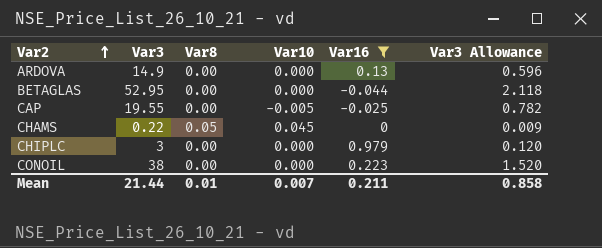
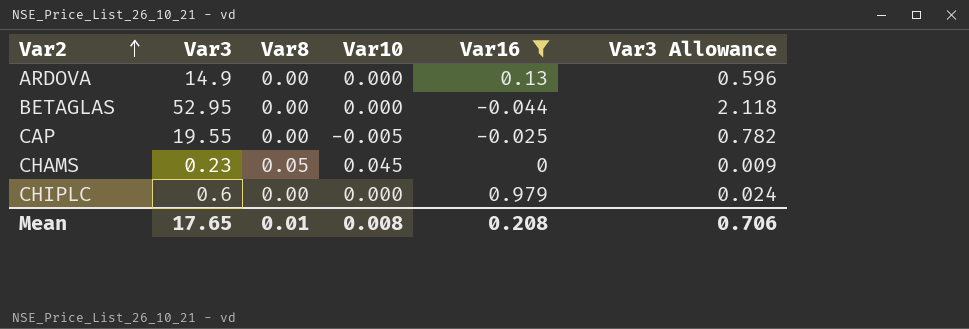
row CONOIL: 38 | 0.00 | 0.000 | 0.223 | 1.520 -> none
CHAMS | Var3: 0.22 -> 0.23
CHIPLC | Var3: 3 -> 0.6
CHIPLC | Var3 Allowance: 0.120 -> 0.024
Mean | Var3: 21.44 -> 17.65
Mean | Var10: 0.007 -> 0.008
Mean | Var16: 0.211 -> 0.208
Mean | Var3 Allowance: 0.858 -> 0.706

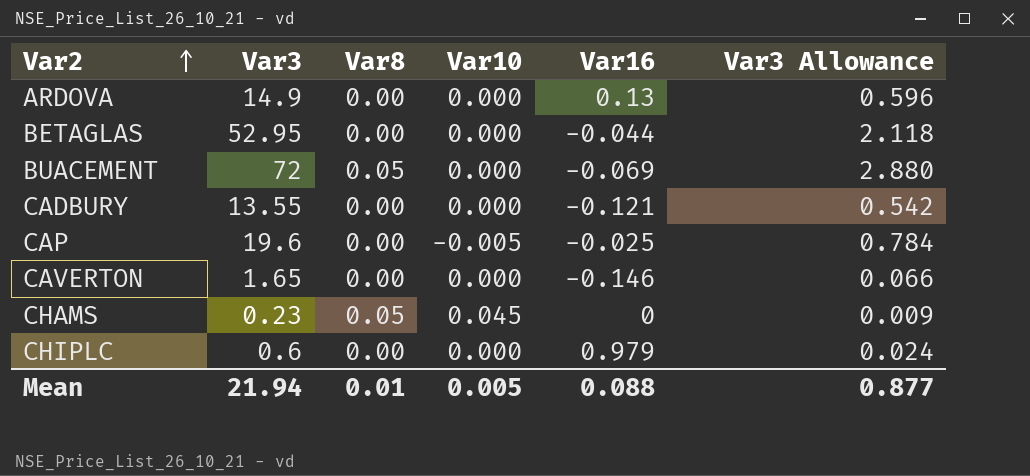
filter: Var16 >= -0.044 -> none
CAP | Var3: 19.55 -> 19.6
CAP | Var3 Allowance: 0.782 -> 0.784
Mean | Var3: 17.65 -> 21.94
Mean | Var10: 0.008 -> 0.005
Mean | Var16: 0.208 -> 0.088
Mean | Var3 Allowance: 0.706 -> 0.877

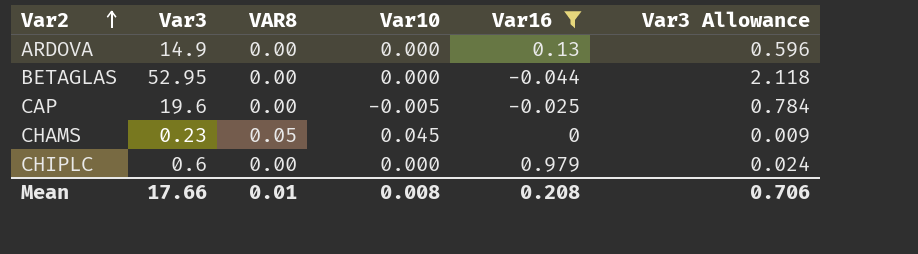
filter: none -> Var16 >= -0.044
column name: Var8 -> VAR8
Mean | Var3: 21.94 -> 17.66
Mean | Var10: 0.005 -> 0.008
Mean | Var16: 0.088 -> 0.208
Mean | Var3 Allowance: 0.877 -> 0.706

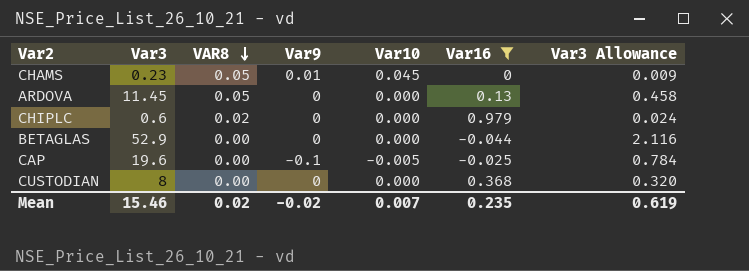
row order: Var2 ascending -> VAR8 descending
column Var9 | position: none -> 4
ARDOVA | Var3: 14.9 -> 11.45
ARDOVA | VAR8: 0.00 -> 0.05
ARDOVA | Var3 Allowance: 0.596 -> 0.458
CHIPLC | VAR8: 0.00 -> 0.02
BETAGLAS | Var3: 52.95 -> 52.9
BETAGLAS | Var3 Allowance: 2.118 -> 2.116
row CUSTODIAN: none -> 8 | 0.00 | 0 | 0.000 | 0.368 | 0.320
Mean | Var3: 17.66 -> 15.46
Mean | VAR8: 0.01 -> 0.02
Mean | Var10: 0.008 -> 0.007
Mean | Var16: 0.208 -> 0.235
Mean | Var3 Allowance: 0.706 -> 0.619

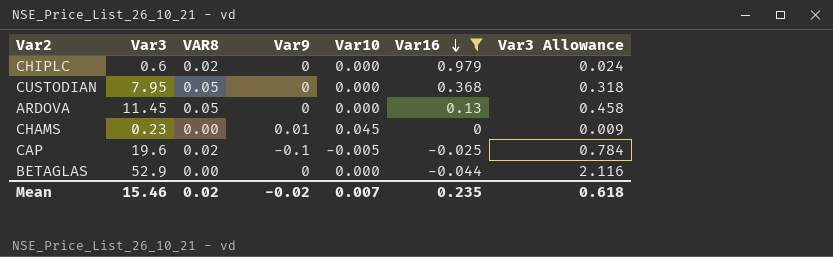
row order: VAR8 descending -> Var16 descending
CUSTODIAN | Var3: 8 -> 7.95
CUSTODIAN | VAR8: 0.00 -> 0.05
CUSTODIAN | Var3 Allowance: 0.320 -> 0.318
CHAMS | VAR8: 0.05 -> 0.00
CAP | VAR8: 0.00 -> 0.02
Mean | Var3 Allowance: 0.619 -> 0.618

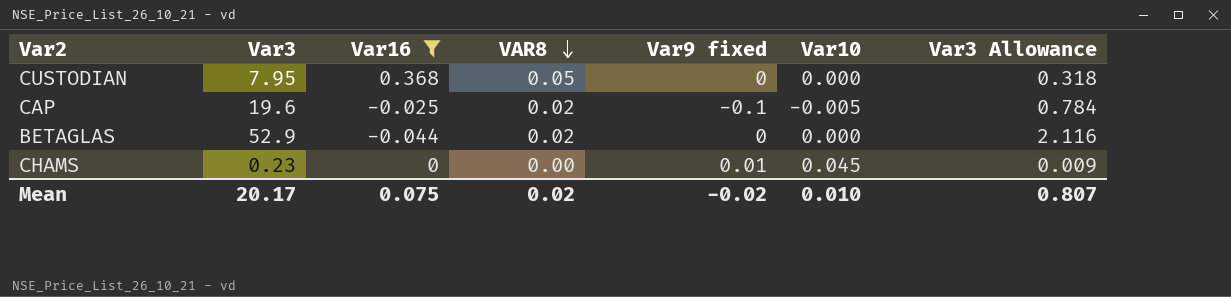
row order: Var16 descending -> VAR8 descending
column Var16 | position: 6 -> 3
column name: Var9 -> Var9 fixed
row CHIPLC: 0.6 | 0.02 | 0 | 0.000 | 0.979 | 0.024 -> none
row ARDOVA: 11.45 | 0.05 | 0 | 0.000 | 0.13 | 0.458 -> none
BETAGLAS | VAR8: 0.00 -> 0.02
Mean | Var3: 15.46 -> 20.17
Mean | Var16: 0.235 -> 0.075
Mean | Var10: 0.007 -> 0.010
Mean | Var3 Allowance: 0.618 -> 0.807

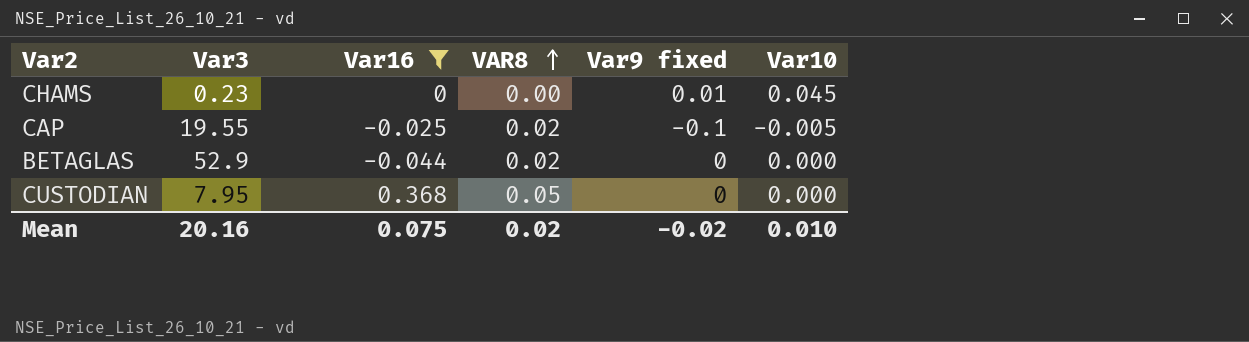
row order: VAR8 descending -> VAR8 ascending
column Var3 Allowance | formula: [Var3] * 0.04 -> none
CAP | Var3: 19.6 -> 19.55
Mean | Var3: 20.17 -> 20.16

